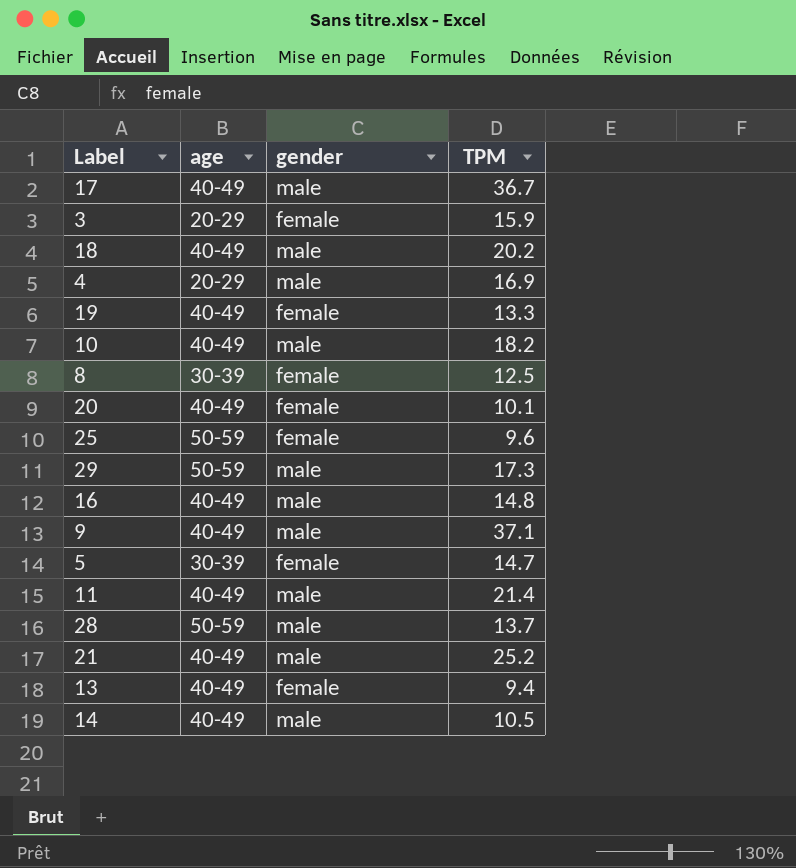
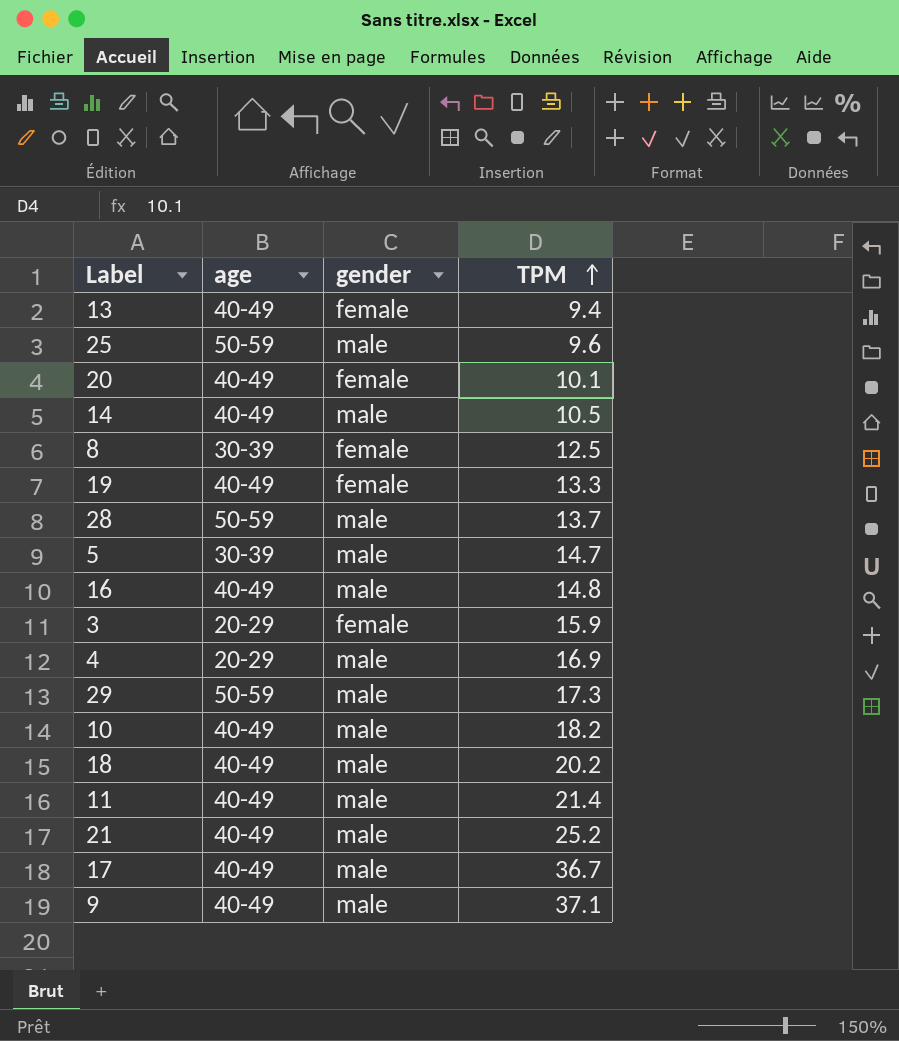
row order: none -> TPM ascending
25 | gender: female -> male
5 | gender: female -> male

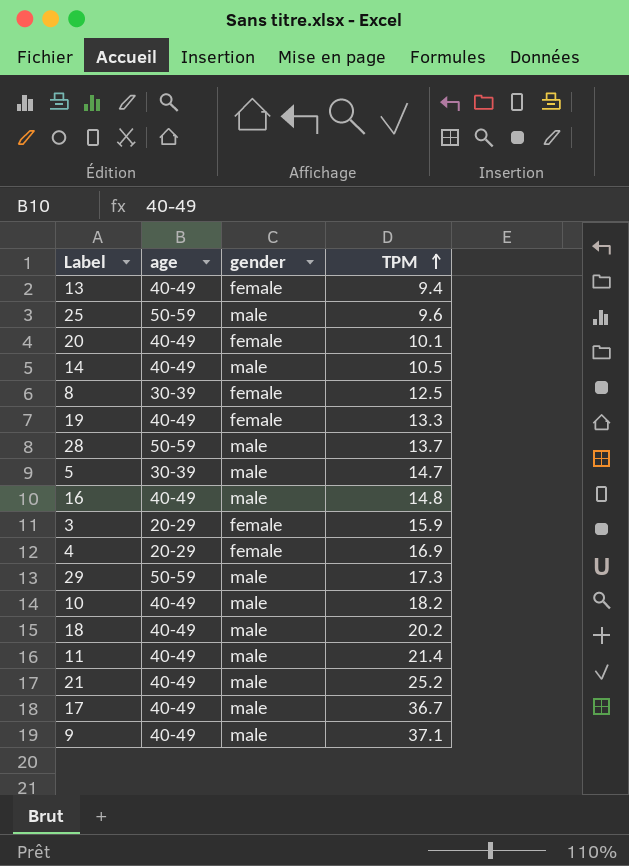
4 | gender: male -> female

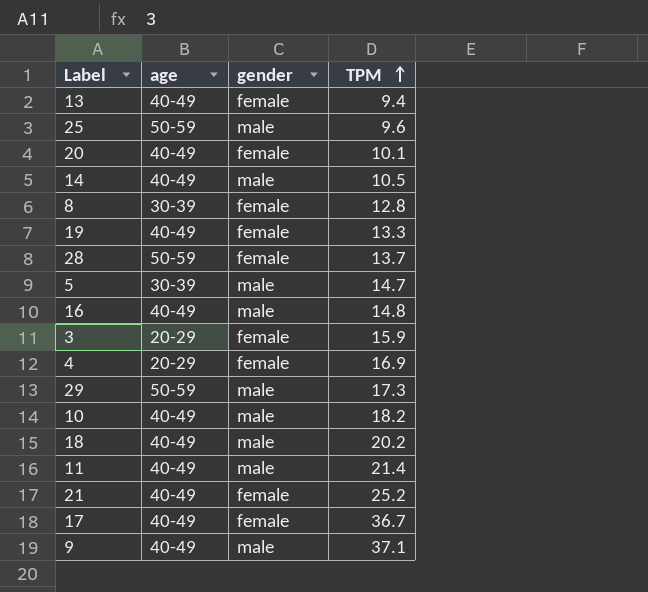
8 | TPM: 12.5 -> 12.8
28 | gender: male -> female
21 | gender: male -> female
17 | gender: male -> female

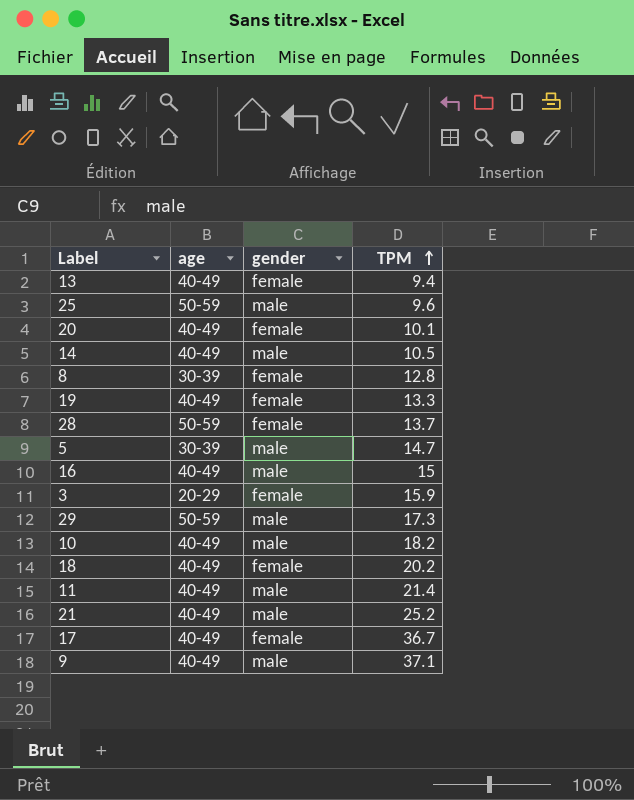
row 4: 20-29 | female | 16.9 -> none
16 | TPM: 14.8 -> 15
18 | gender: male -> female
21 | gender: female -> male

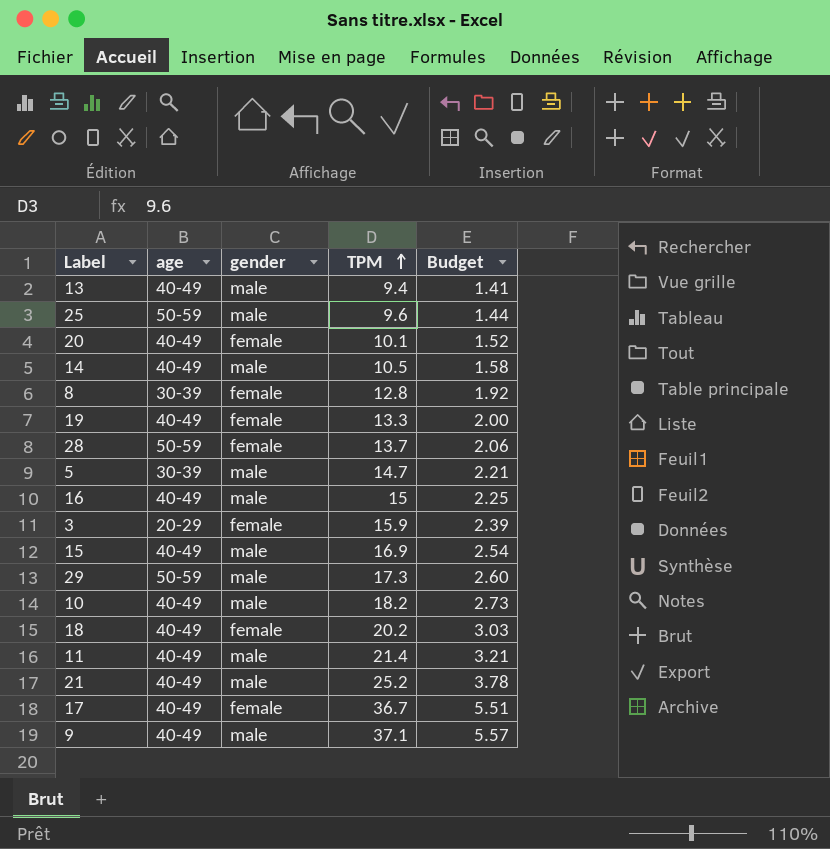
column Budget | formula: none -> [TPM] * 0.15
13 | gender: female -> male
row 15: none -> 40-49 | male | 16.9 | 2.54

